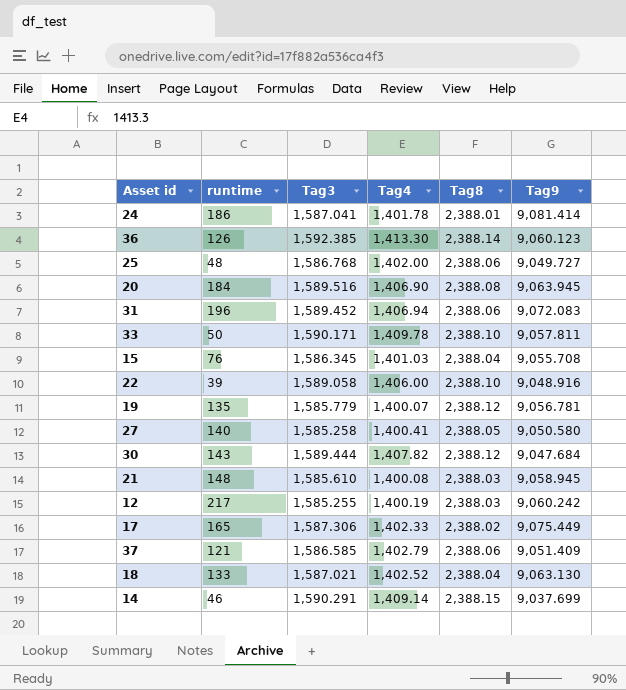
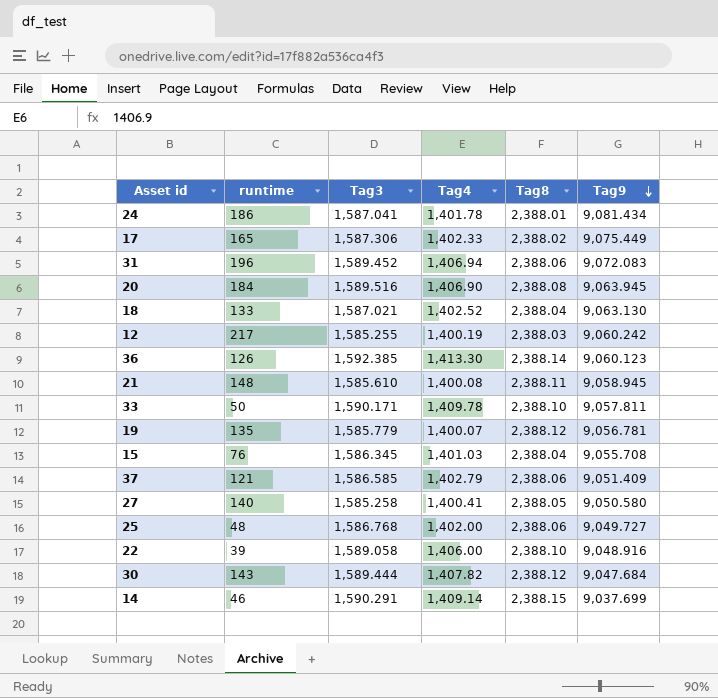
row order: none -> Tag9 descending
24 | Tag9: 9,081.414 -> 9,081.434
21 | Tag8: 2,388.03 -> 2,388.11

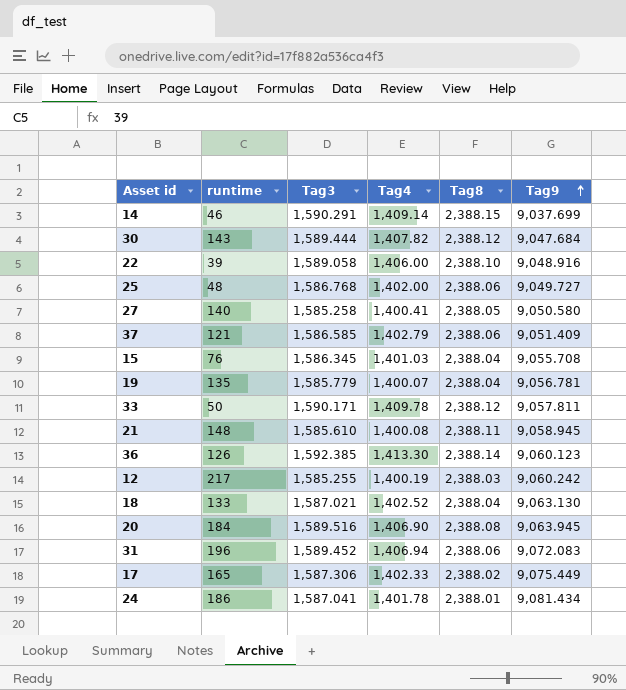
row order: Tag9 descending -> Tag9 ascending
19 | Tag8: 2,388.12 -> 2,388.04
33 | Tag8: 2,388.10 -> 2,388.12

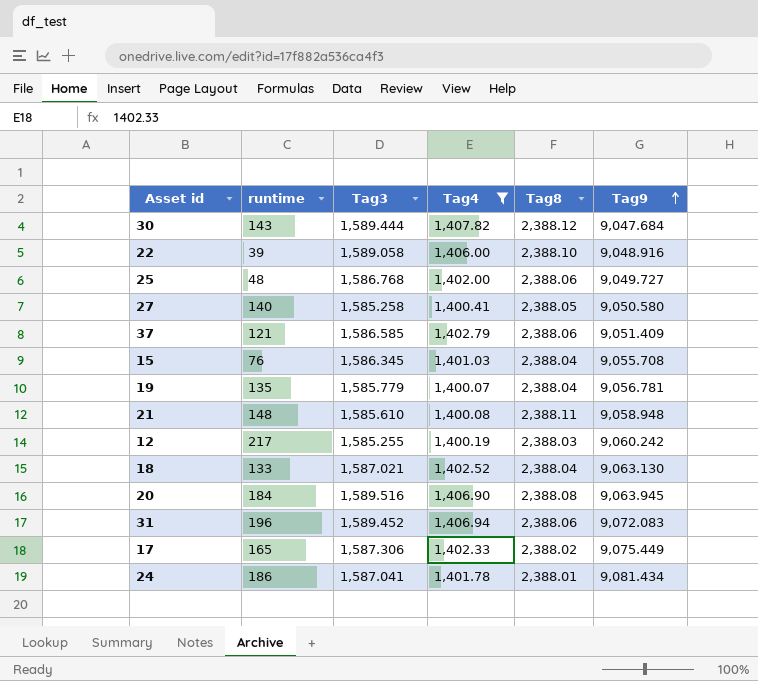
filter: none -> Tag4 <= 1,407.82
21 | Tag9: 9,058.945 -> 9,058.948

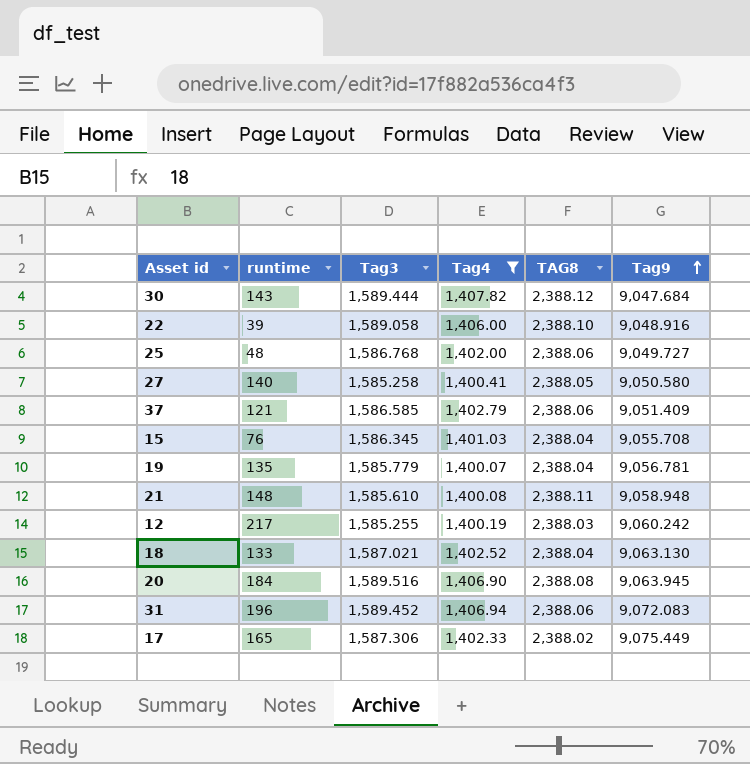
column name: Tag8 -> TAG8
row 24: 186 | 1,587.041 | 1,401.78 | 2,388.01 | 9,081.434 -> none

